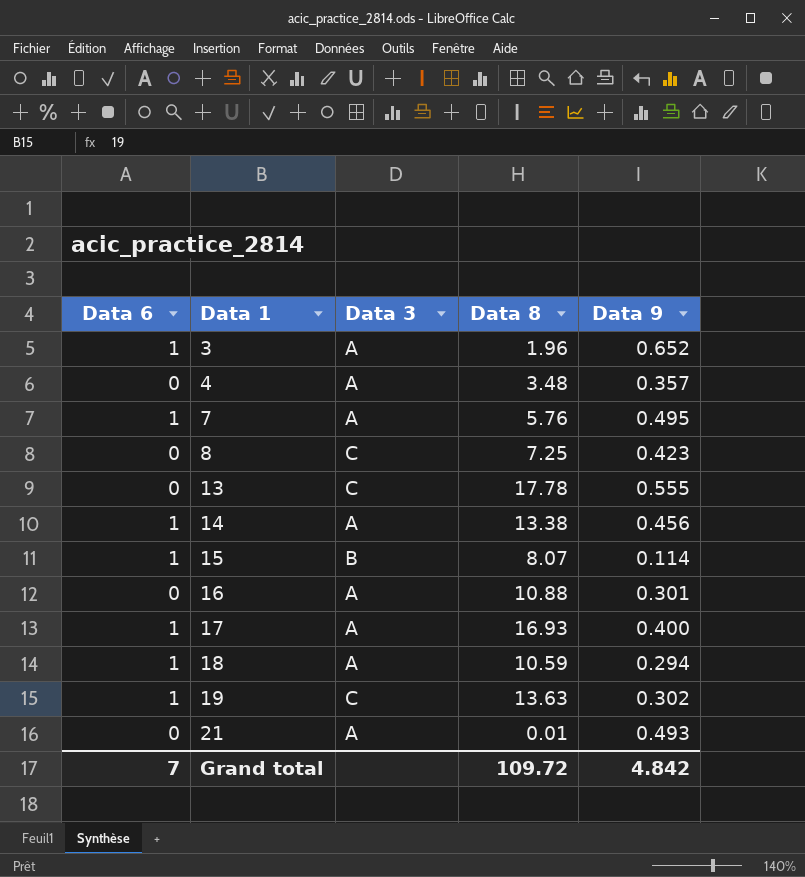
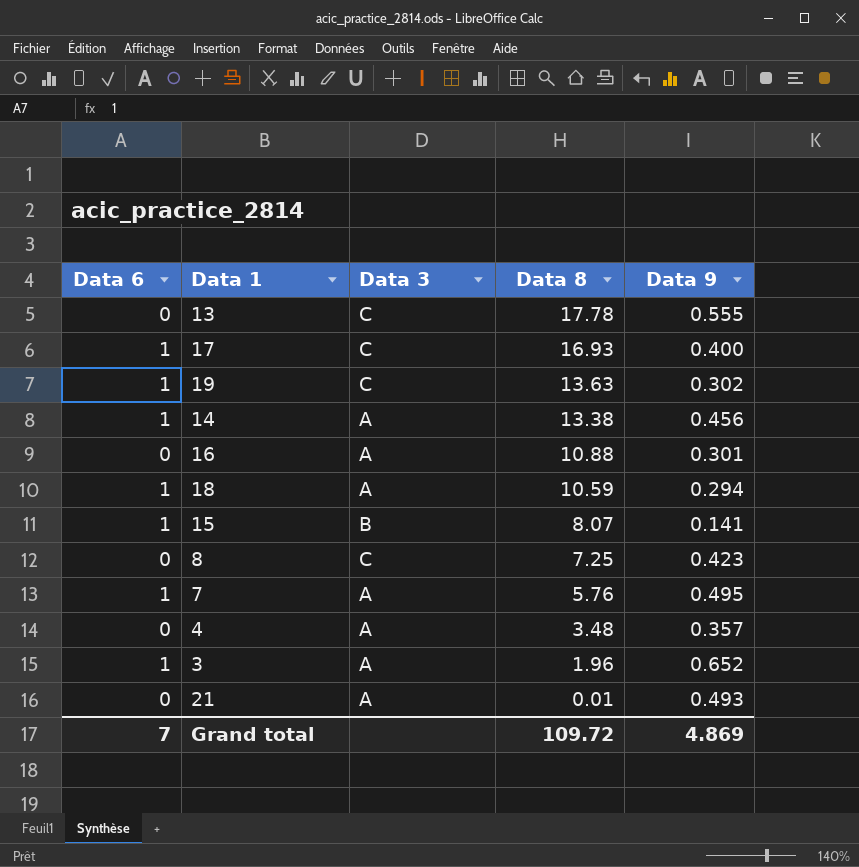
row order: Data 1 ascending -> Data 8 descending
17 | Data 3: A -> C
15 | Data 9: 0.114 -> 0.141
Grand total | Data 9: 4.842 -> 4.869

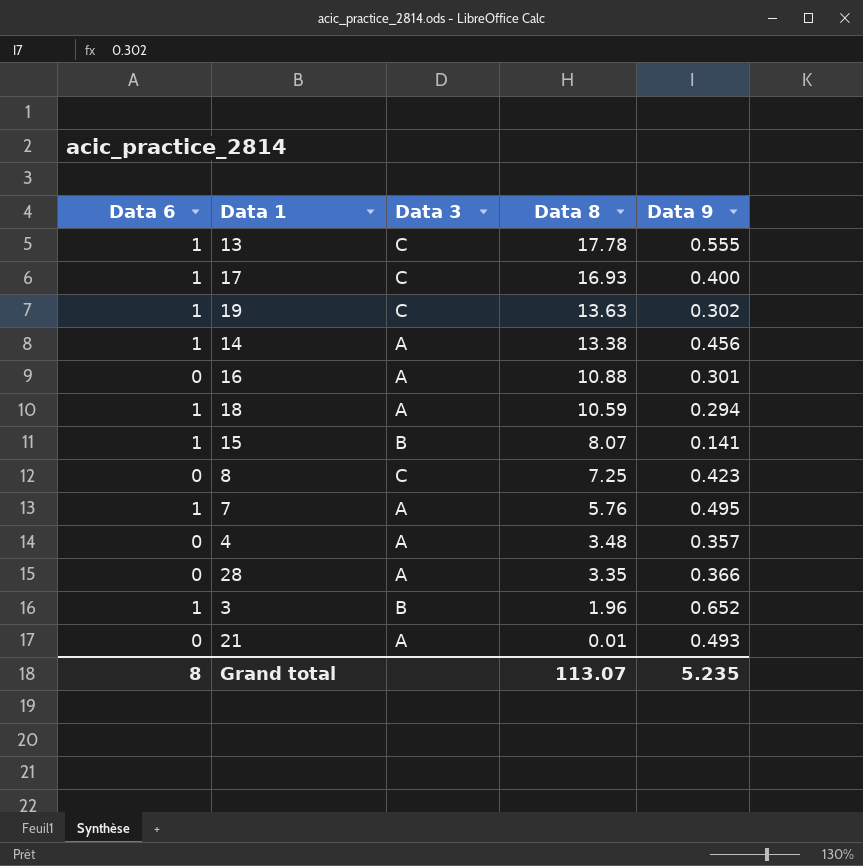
13 | Data 6: 0 -> 1
row 28: none -> 0 | A | 3.35 | 0.366
3 | Data 3: A -> B
Grand total | Data 6: 7 -> 8
Grand total | Data 8: 109.72 -> 113.07
Grand total | Data 9: 4.869 -> 5.235

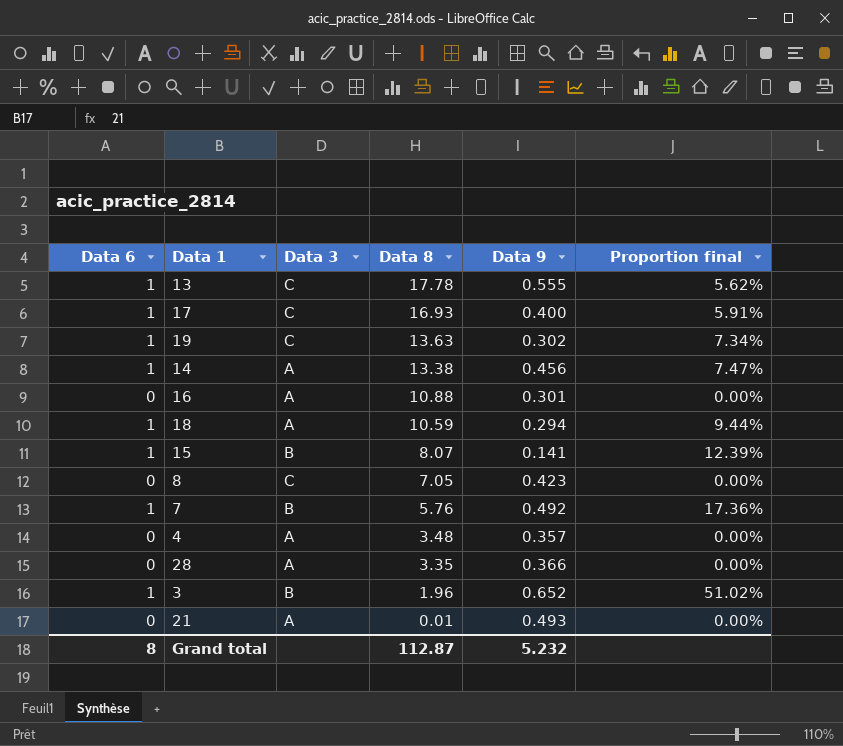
column Proportion final | formula: none -> [Data 6] / [Data 8]
8 | Data 8: 7.25 -> 7.05
7 | Data 3: A -> B
7 | Data 9: 0.495 -> 0.492
Grand total | Data 8: 113.07 -> 112.87
Grand total | Data 9: 5.235 -> 5.232

